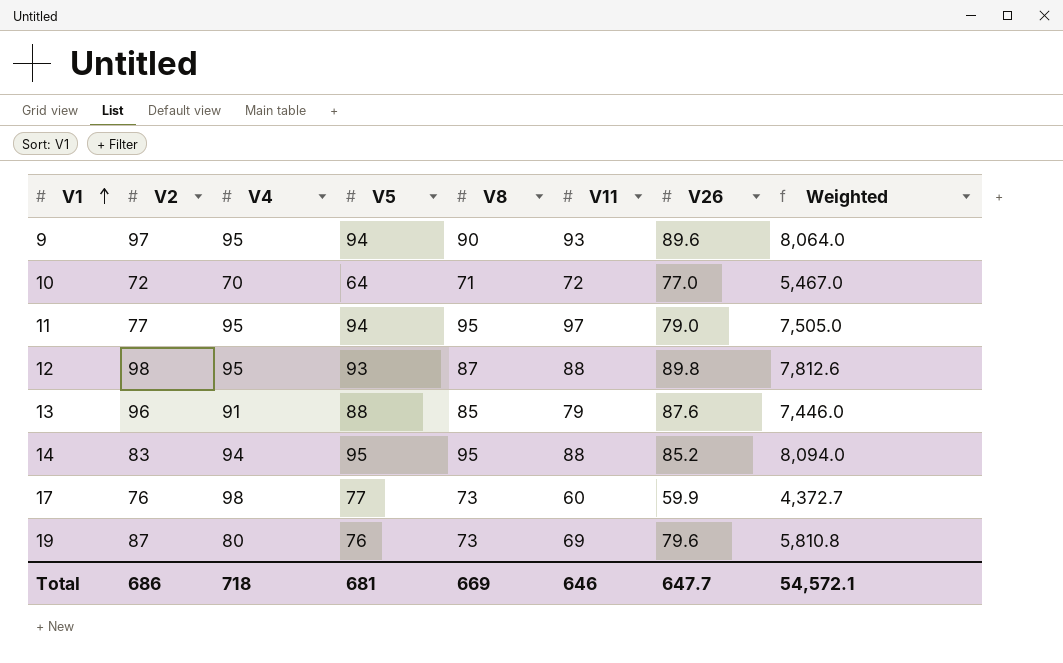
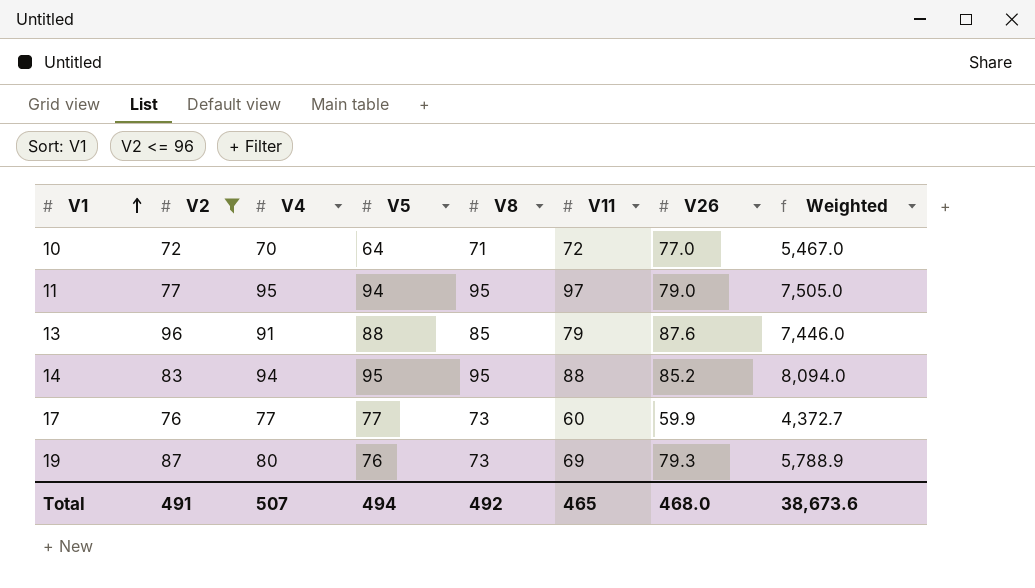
filter: none -> V2 <= 96
17 | V4: 98 -> 77
19 | V26: 79.6 -> 79.3
19 | Weighted: 5,810.8 -> 5,788.9
Total | V2: 686 -> 491
Total | V4: 718 -> 507
Total | V5: 681 -> 494
Total | V8: 669 -> 492
Total | V11: 646 -> 465
Total | V26: 647.7 -> 468.0
Total | Weighted: 54,572.1 -> 38,673.6

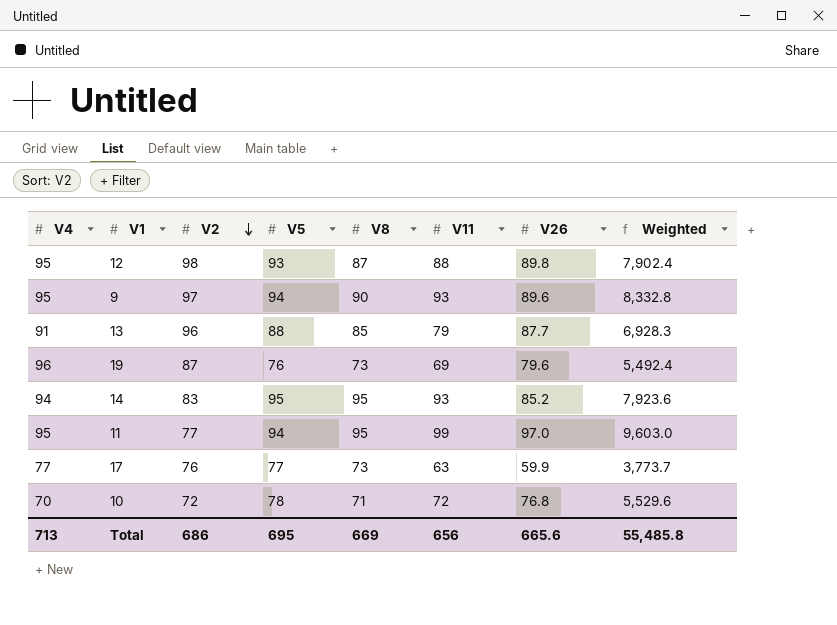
filter: V2 <= 96 -> none
row order: V1 ascending -> V2 descending
column V4 | position: 3 -> 1
column Weighted | formula: [V8] * [V26] -> [V11] * [V26]
13 | V26: 87.6 -> 87.7
19 | V4: 80 -> 96
19 | V26: 79.3 -> 79.6
14 | V11: 88 -> 93
11 | V11: 97 -> 99
11 | V26: 79.0 -> 97.0
17 | V11: 60 -> 63
10 | V5: 64 -> 78
10 | V26: 77.0 -> 76.8
Total | V4: 507 -> 713
Total | V2: 491 -> 686
Total | V5: 494 -> 695
Total | V8: 492 -> 669
Total | V11: 465 -> 656
Total | V26: 468.0 -> 665.6
Total | Weighted: 38,673.6 -> 55,485.8

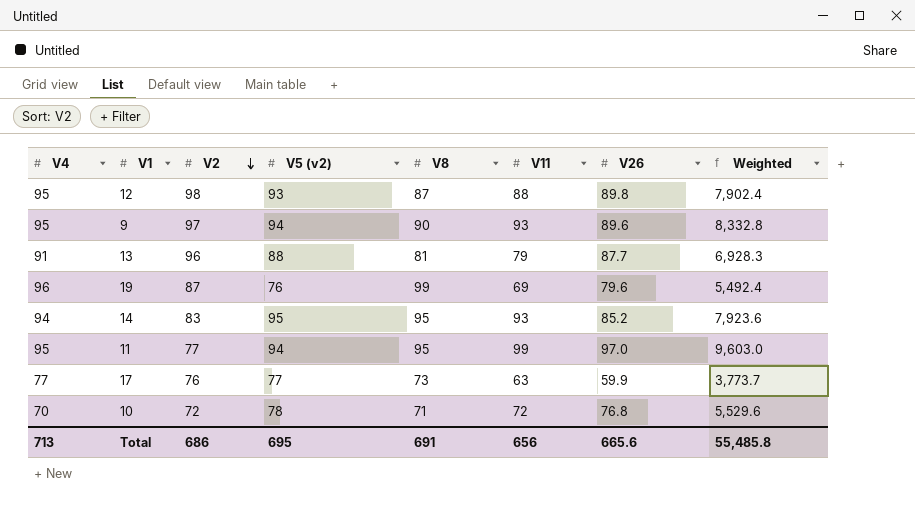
column name: V5 -> V5 (v2)
13 | V8: 85 -> 81
19 | V8: 73 -> 99
Total | V8: 669 -> 691

